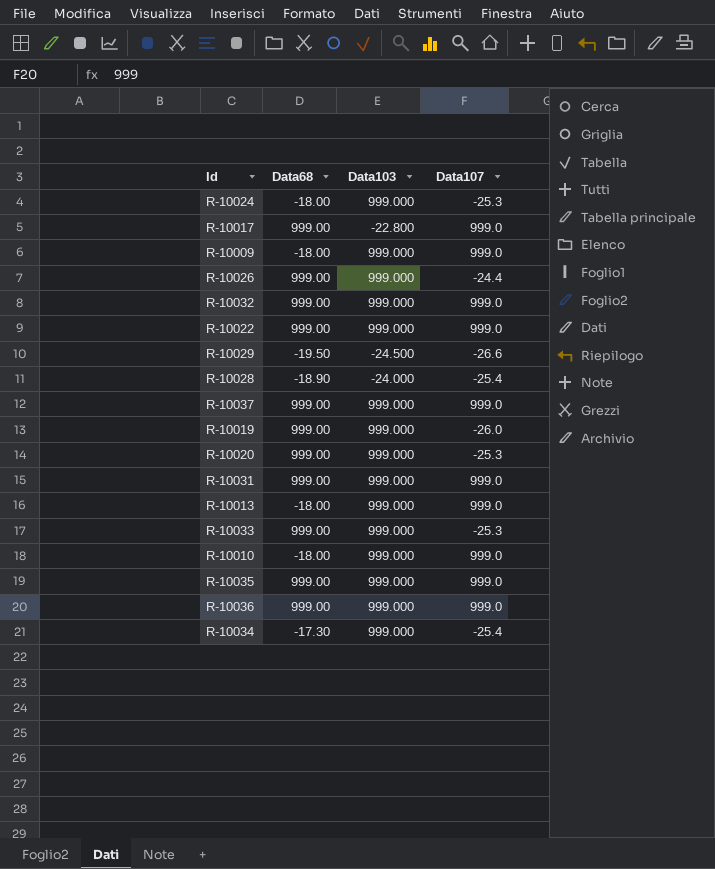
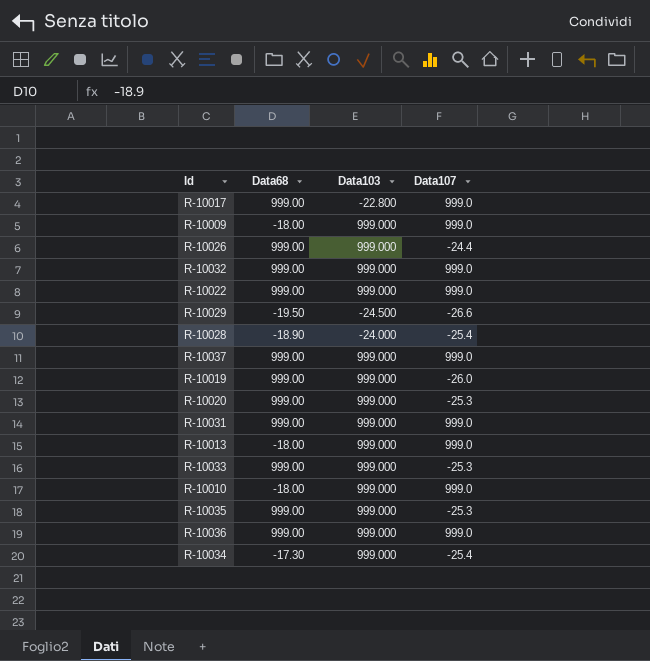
row R-10024: -18.00 | 999.000 | -25.3 -> none
R-10035 | Data107: 999.0 -> -25.3

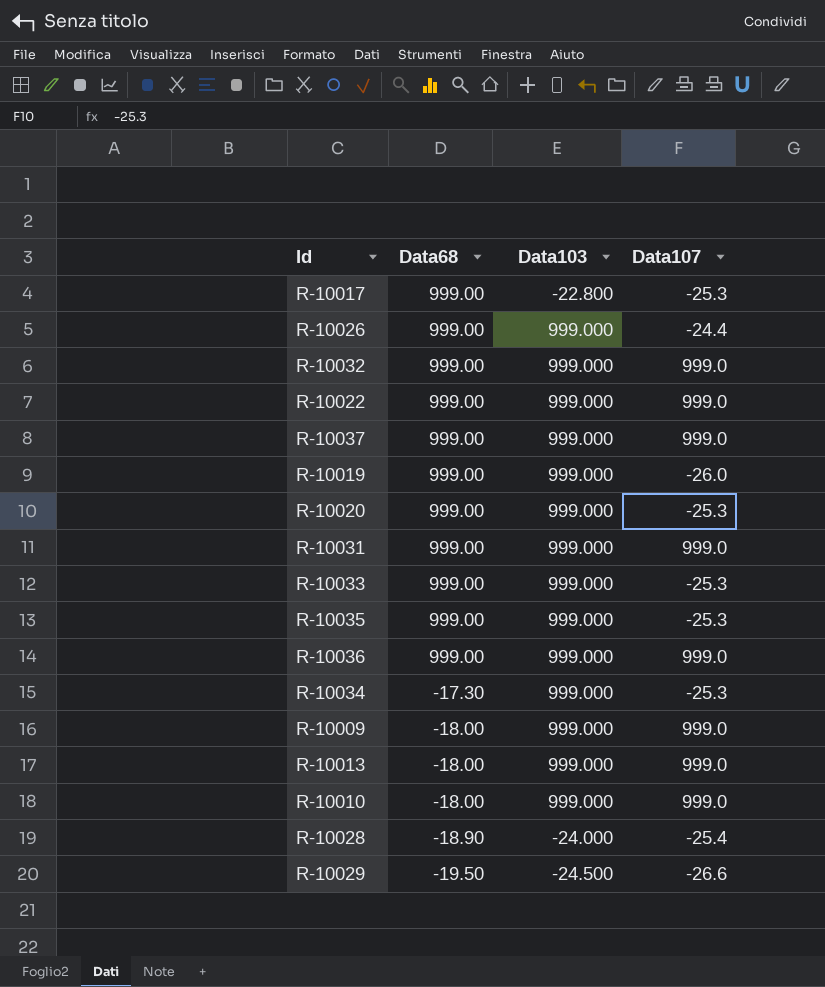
row order: none -> Data68 descending
R-10017 | Data107: 999.0 -> -25.3
R-10034 | Data107: -25.4 -> -25.3

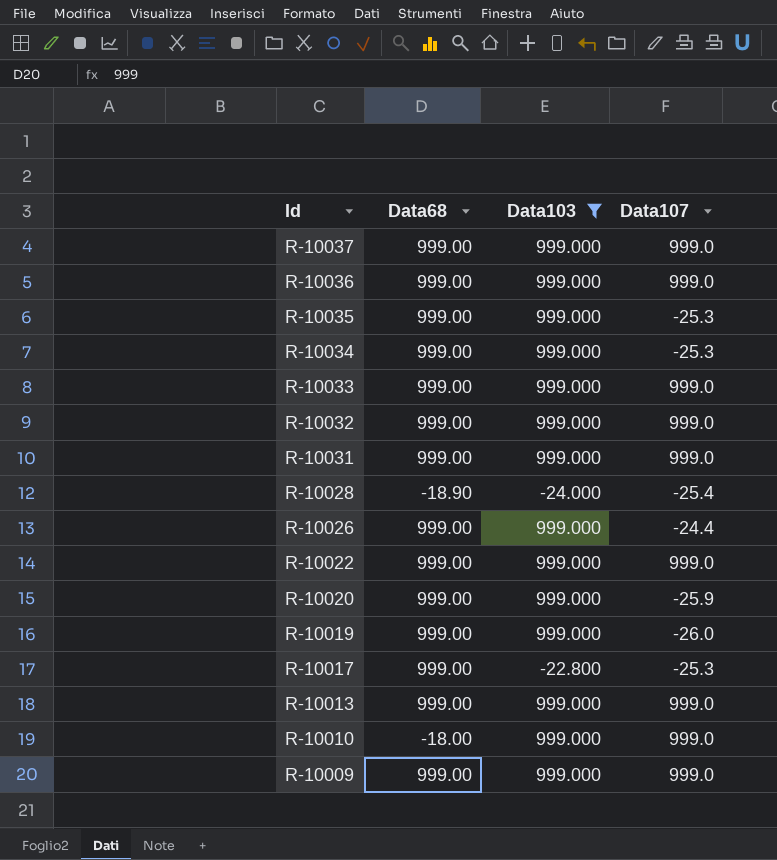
filter: none -> Data103 != -24.500
row order: Data68 descending -> Id descending
R-10034 | Data68: -17.30 -> 999.00
R-10033 | Data107: -25.3 -> 999.0
R-10020 | Data107: -25.3 -> -25.9
R-10013 | Data68: -18.00 -> 999.00
R-10009 | Data68: -18.00 -> 999.00

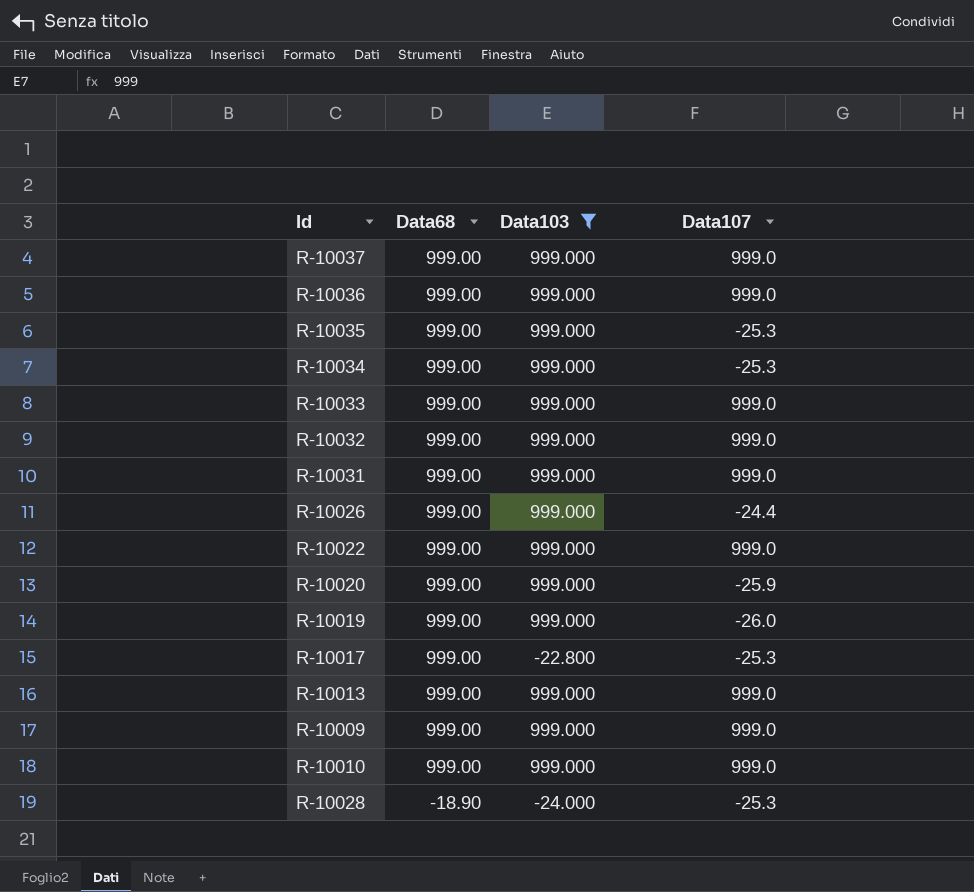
row order: Id descending -> Data68 descending
R-10010 | Data68: -18.00 -> 999.00
R-10028 | Data107: -25.4 -> -25.3

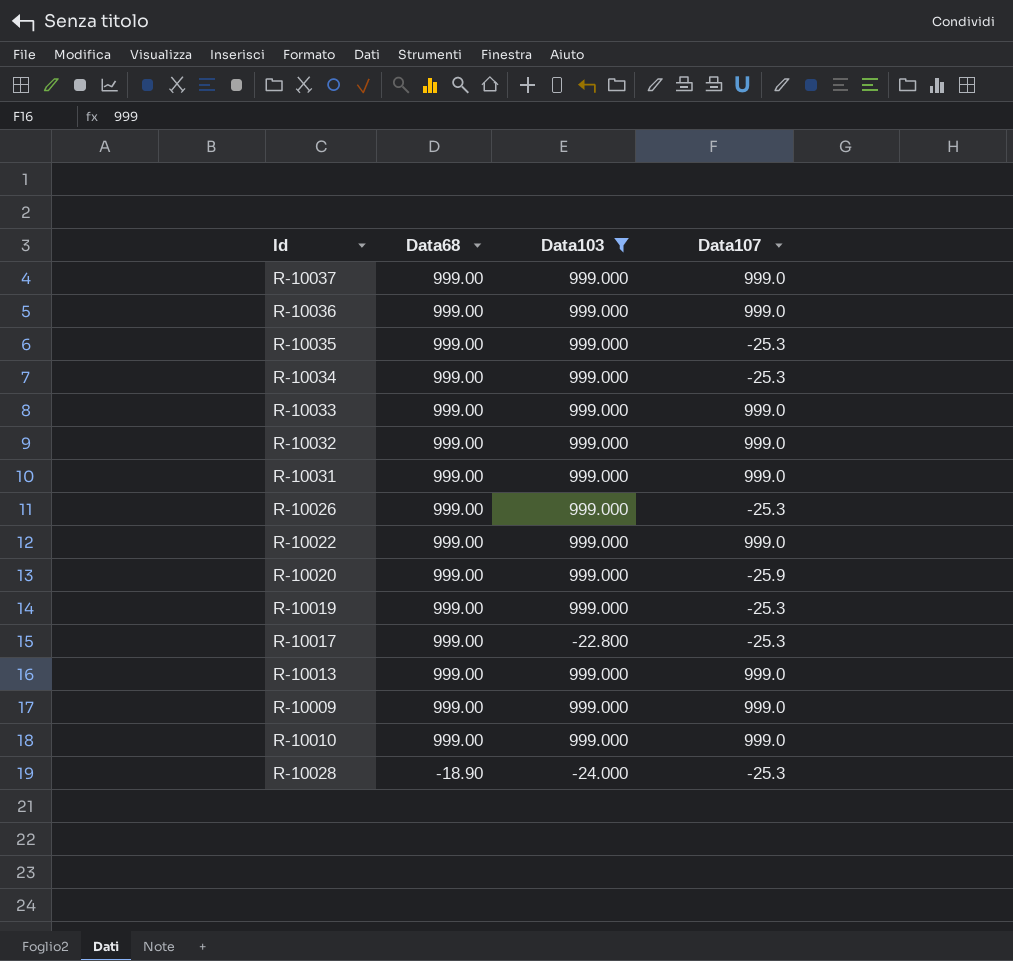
R-10026 | Data107: -24.4 -> -25.3
R-10019 | Data107: -26.0 -> -25.3

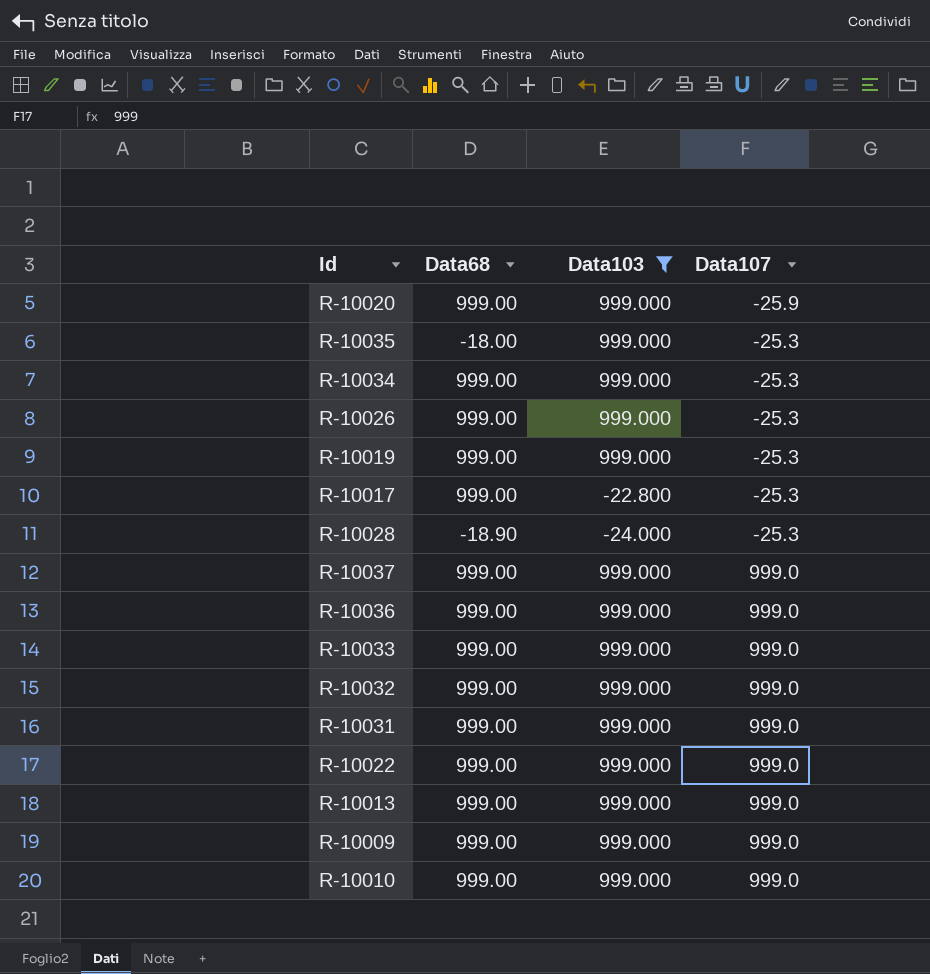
row order: Data68 descending -> Data107 ascending
R-10035 | Data68: 999.00 -> -18.00

